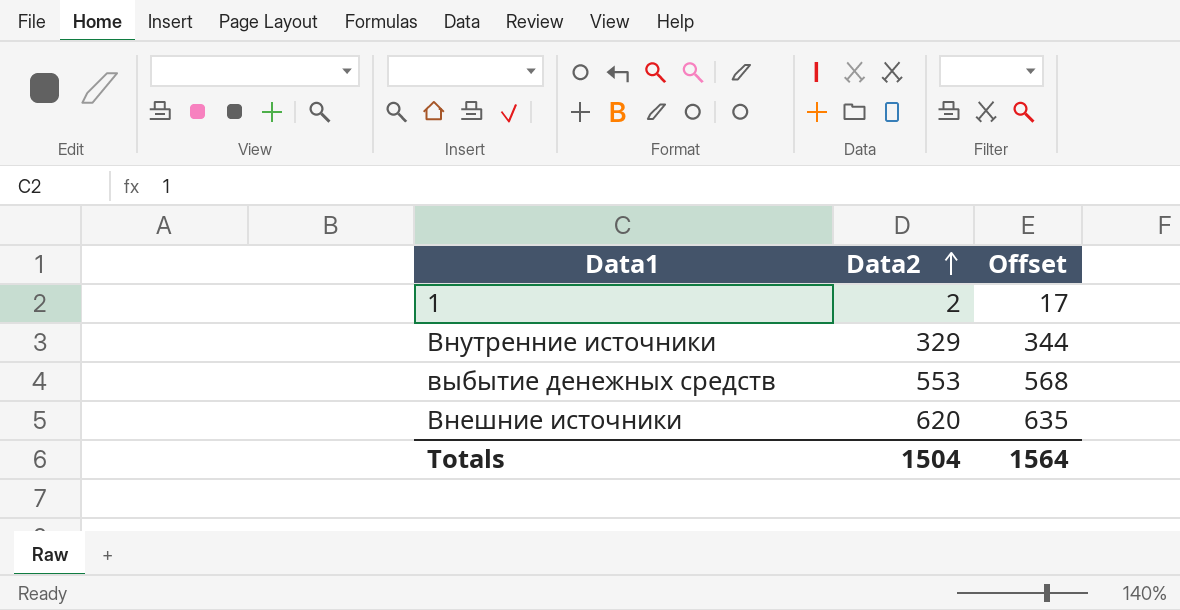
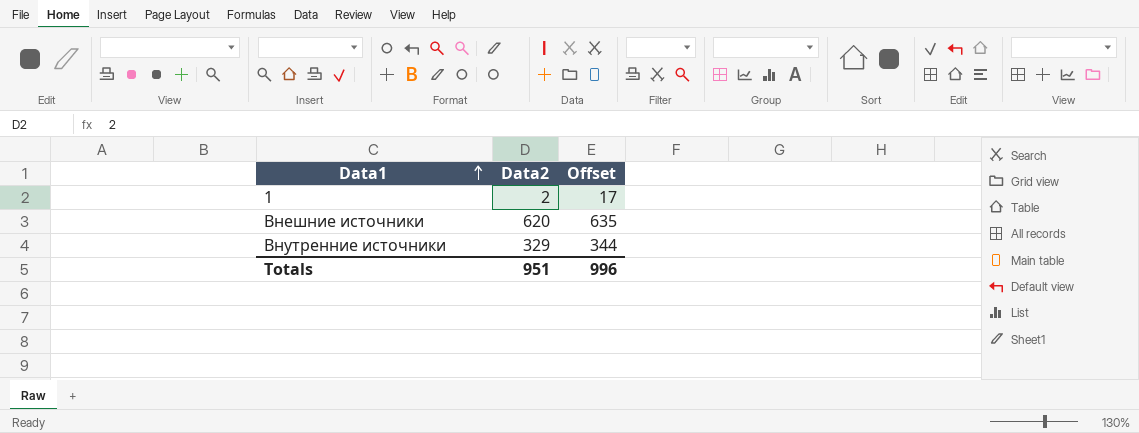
row order: Data2 ascending -> Data1 ascending
row выбытие денежных средств: 553 | 568 -> none
Totals | Data2: 1504 -> 951
Totals | Offset: 1564 -> 996

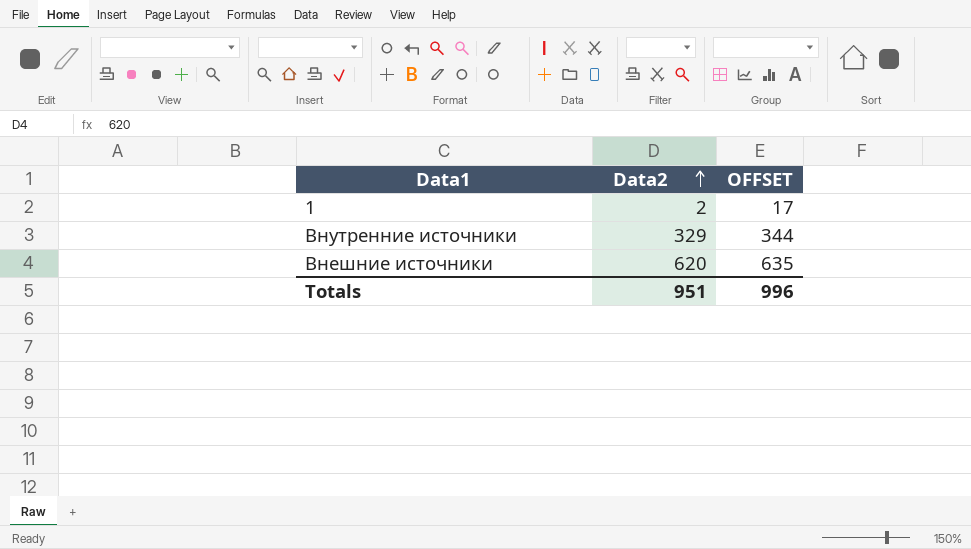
row order: Data1 ascending -> Data2 ascending
column name: Offset -> OFFSET

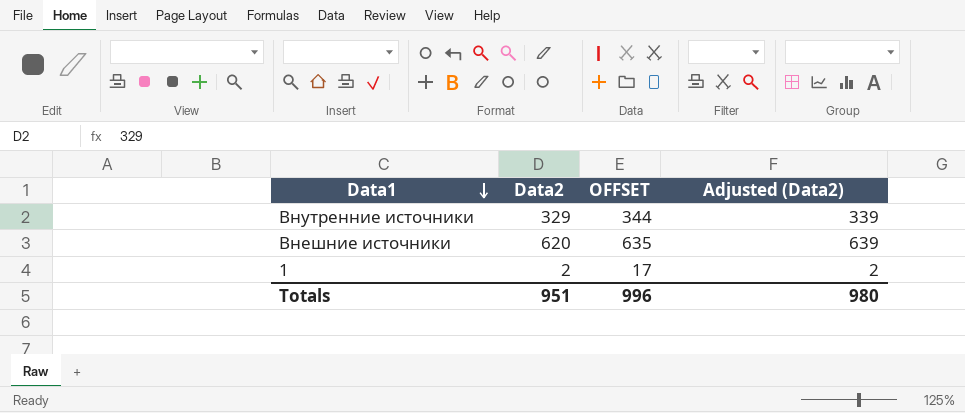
row order: Data2 ascending -> Data1 descending
column Adjusted (Data2) | formula: none -> [Data2] * 1.03

